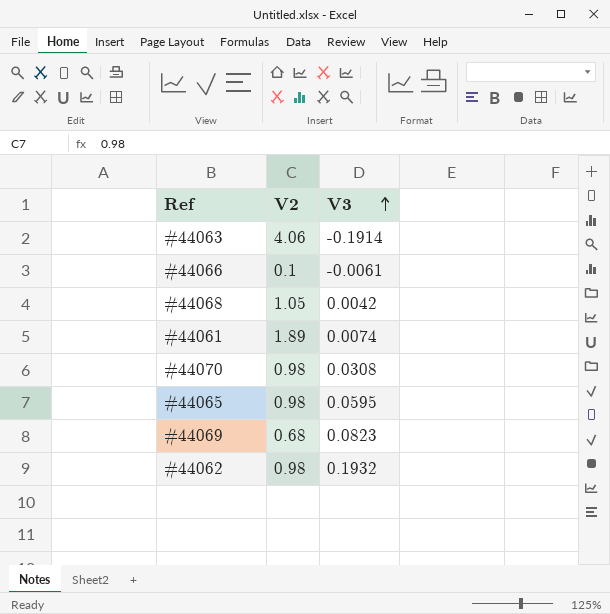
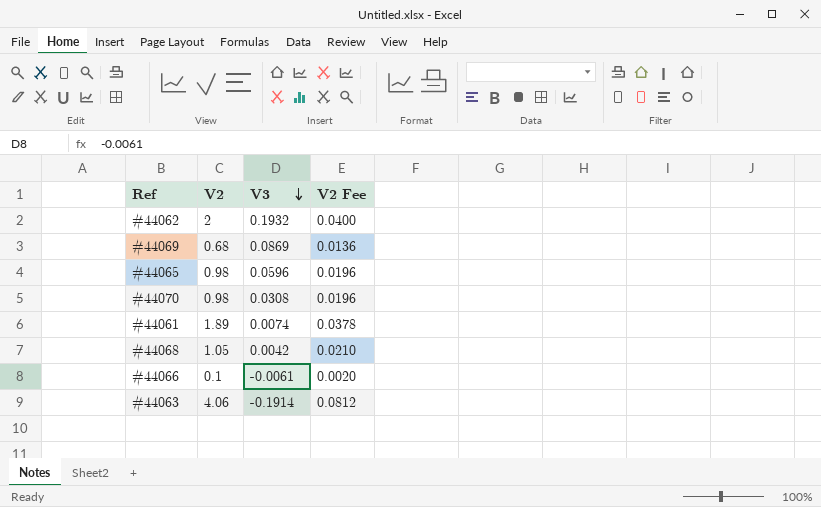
row order: V3 ascending -> V3 descending
column V2 Fee | formula: none -> [V2] * 0.02
#44062 | V2: 0.98 -> 2
#44069 | V3: 0.0823 -> 0.0869
#44065 | V3: 0.0595 -> 0.0596

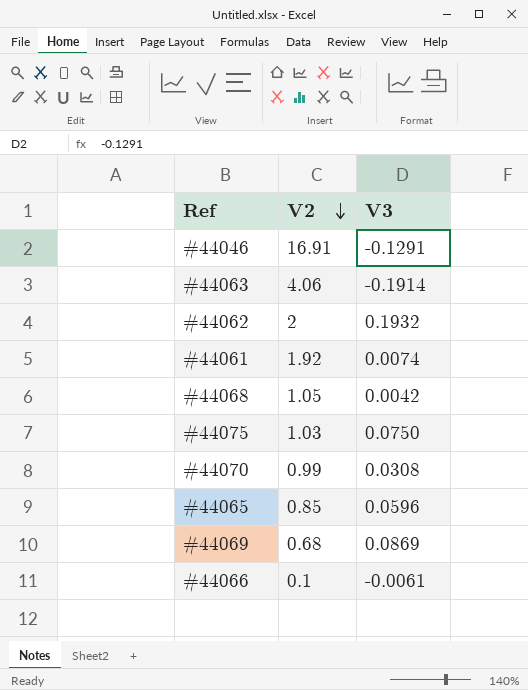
row order: V3 descending -> V2 descending
column V2 Fee | formula: [V2] * 0.02 -> none
row #44046: none -> 16.91 | -0.1291
#44061 | V2: 1.89 -> 1.92
row #44075: none -> 1.03 | 0.0750
#44070 | V2: 0.98 -> 0.99
#44065 | V2: 0.98 -> 0.85

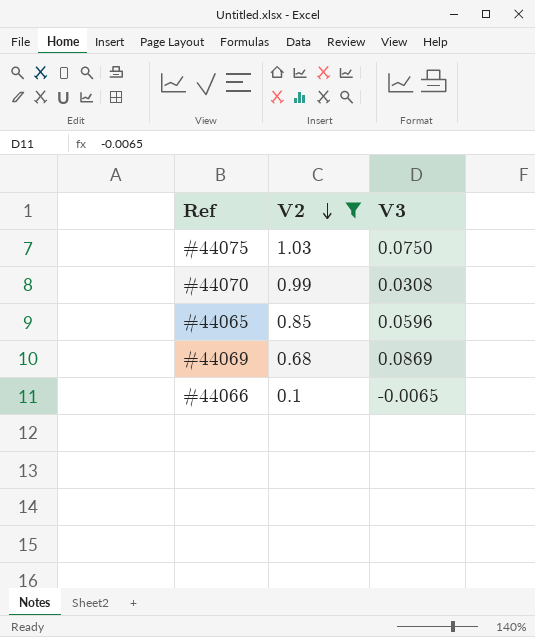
filter: none -> V2 <= 1.03
#44066 | V3: -0.0061 -> -0.0065

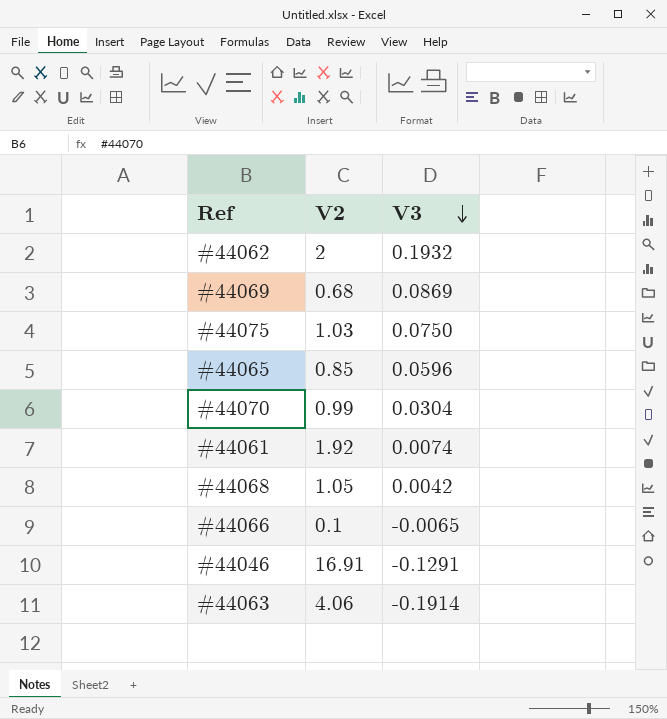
filter: V2 <= 1.03 -> none
row order: V2 descending -> V3 descending
#44070 | V3: 0.0308 -> 0.0304

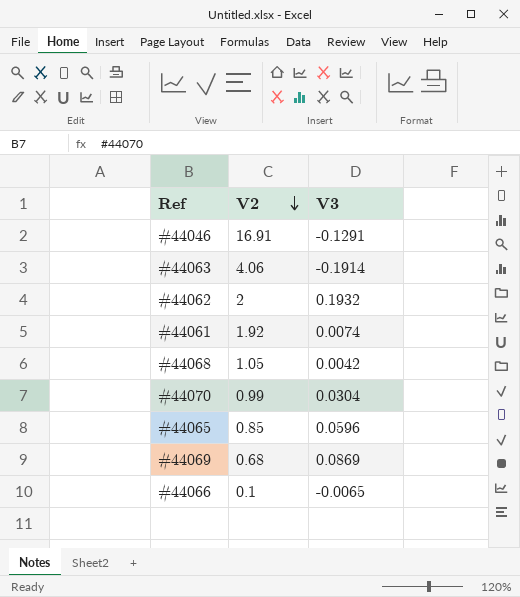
row order: V3 descending -> V2 descending
row #44075: 1.03 | 0.0750 -> none

